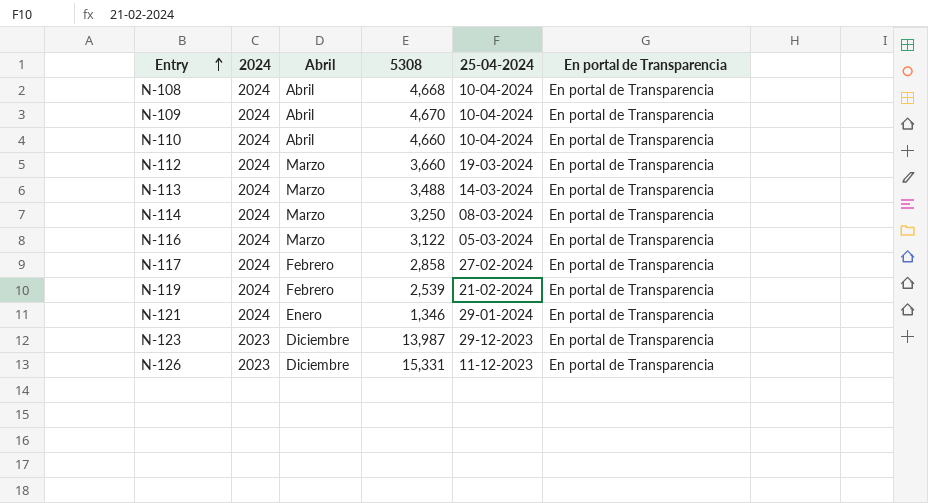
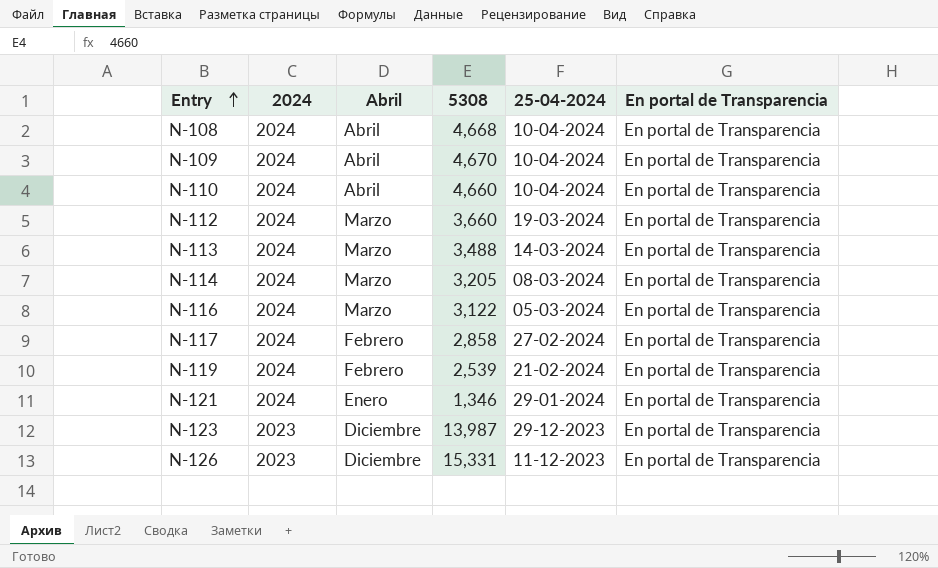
N-114 | 5308: 3,250 -> 3,205

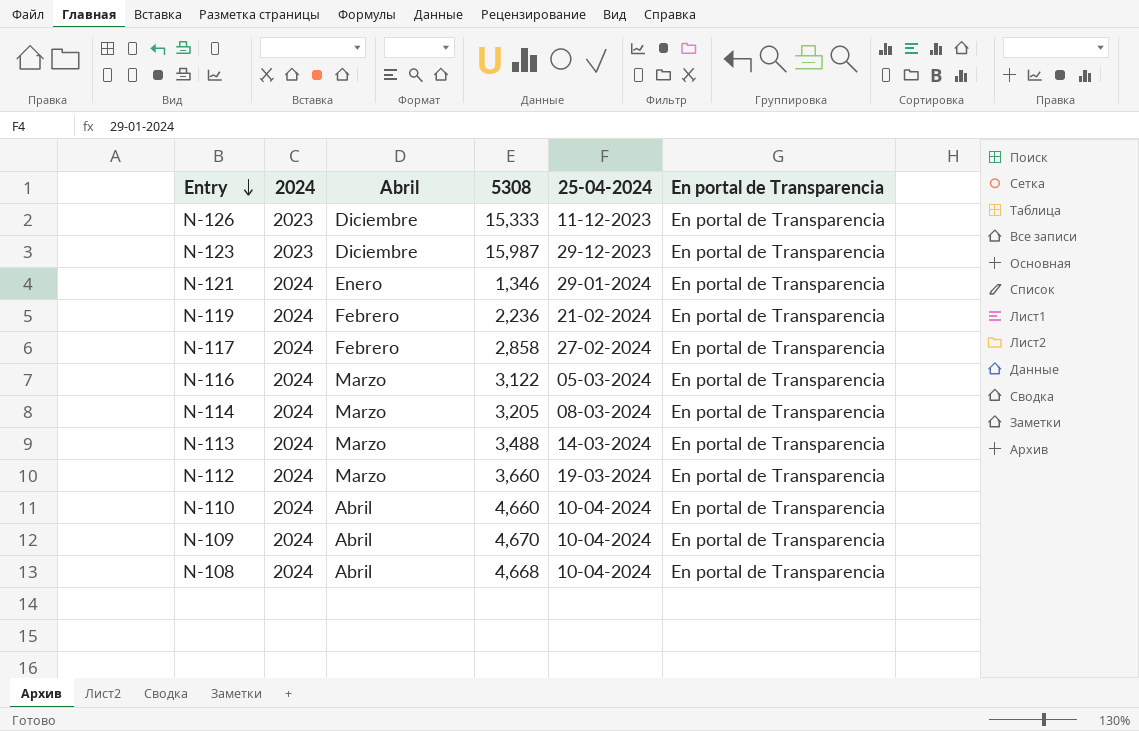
row order: Entry ascending -> Entry descending
N-126 | 5308: 15,331 -> 15,333
N-123 | 5308: 13,987 -> 15,987
N-119 | 5308: 2,539 -> 2,236

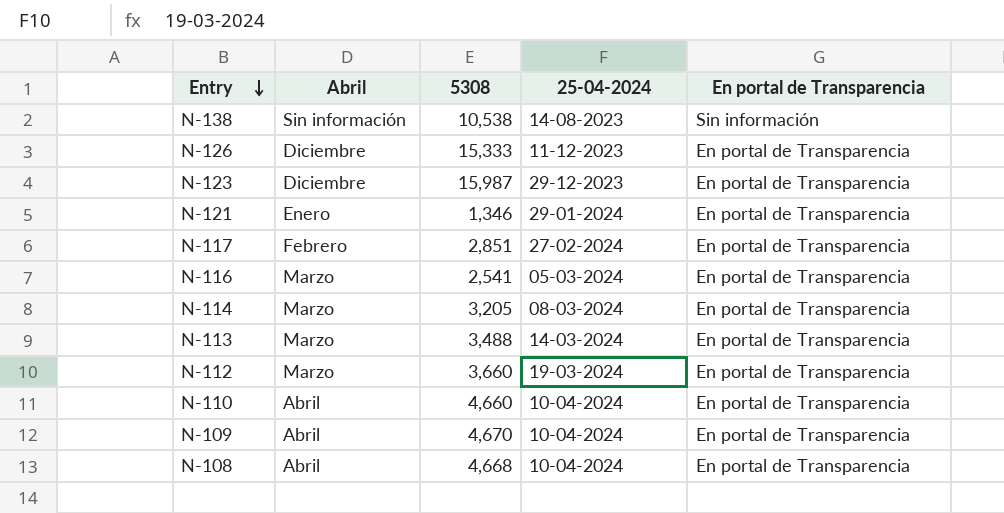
column 2024 | position: 2 -> none
row N-119: 2024 | Febrero | 2,236 | 21-02-2024 | En portal de Transparencia -> none
row N-138: none -> Sin información | 10,538 | 14-08-2023 | Sin información
N-117 | 5308: 2,858 -> 2,851
N-116 | 5308: 3,122 -> 2,541

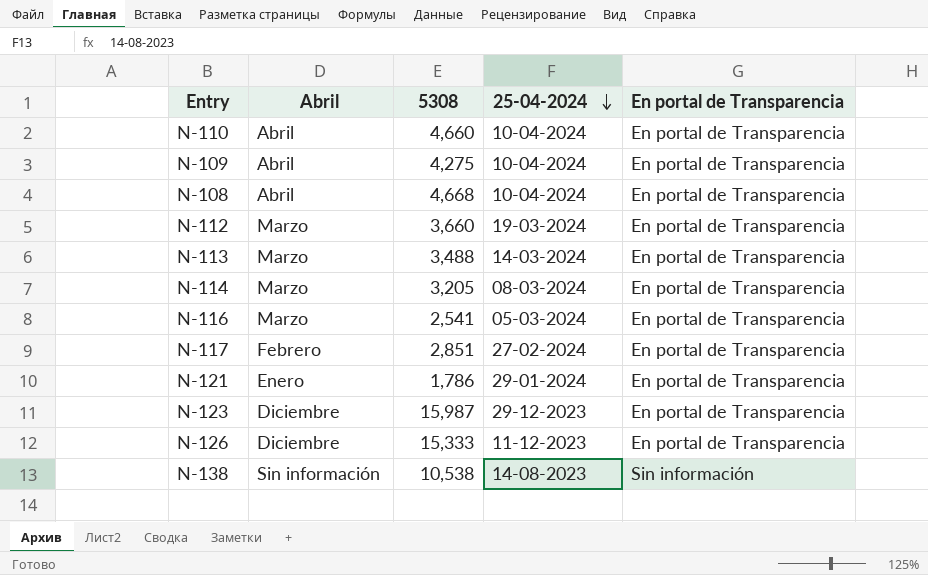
row order: Entry descending -> 25-04-2024 descending
N-109 | 5308: 4,670 -> 4,275
N-121 | 5308: 1,346 -> 1,786

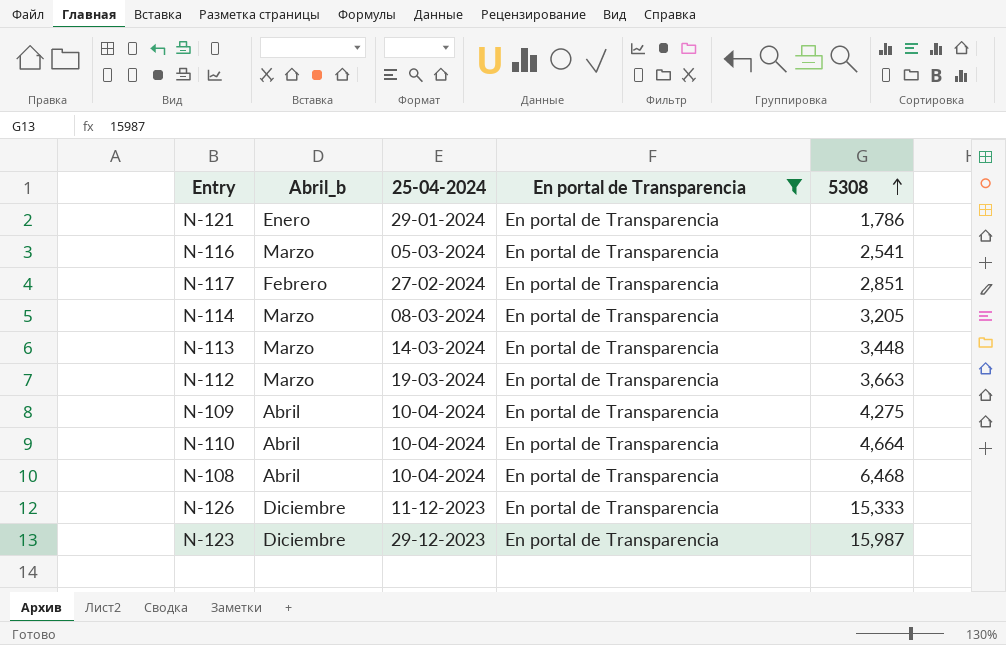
filter: none -> En portal de Transparencia = En portal de Transparencia
row order: 25-04-2024 descending -> 5308 ascending
column name: Abril -> Abril_b
column 5308 | position: 3 -> 5
N-113 | 5308: 3,488 -> 3,448
N-112 | 5308: 3,660 -> 3,663
N-110 | 5308: 4,660 -> 4,664
N-108 | 5308: 4,668 -> 6,468

